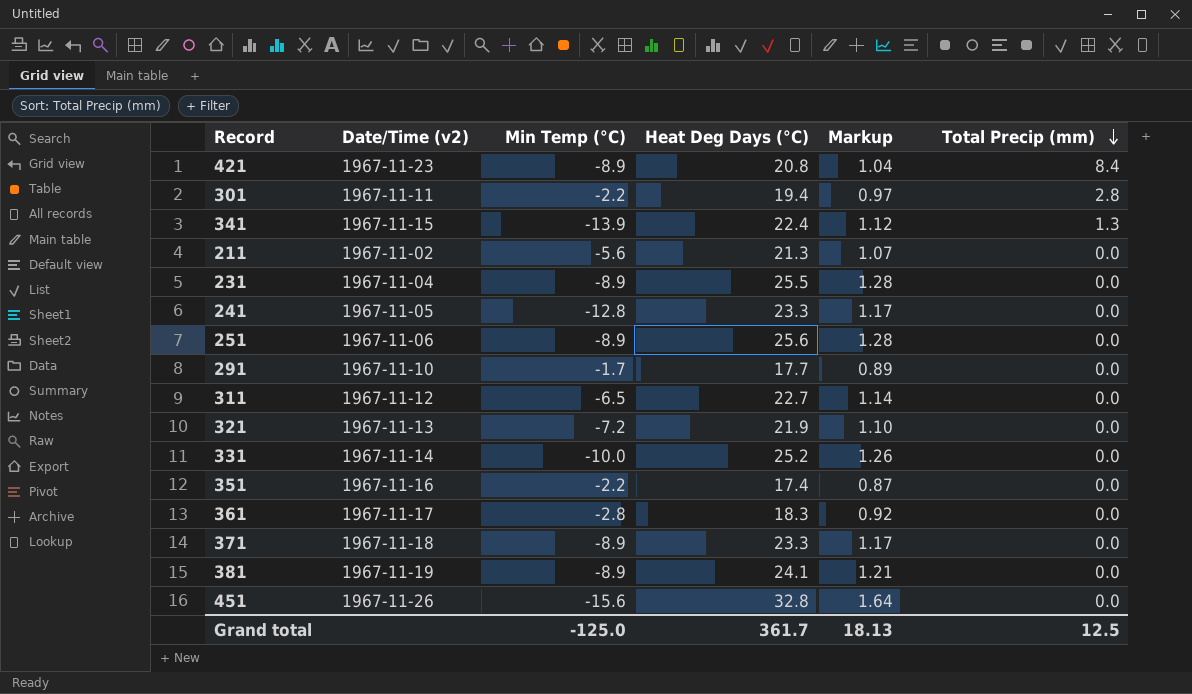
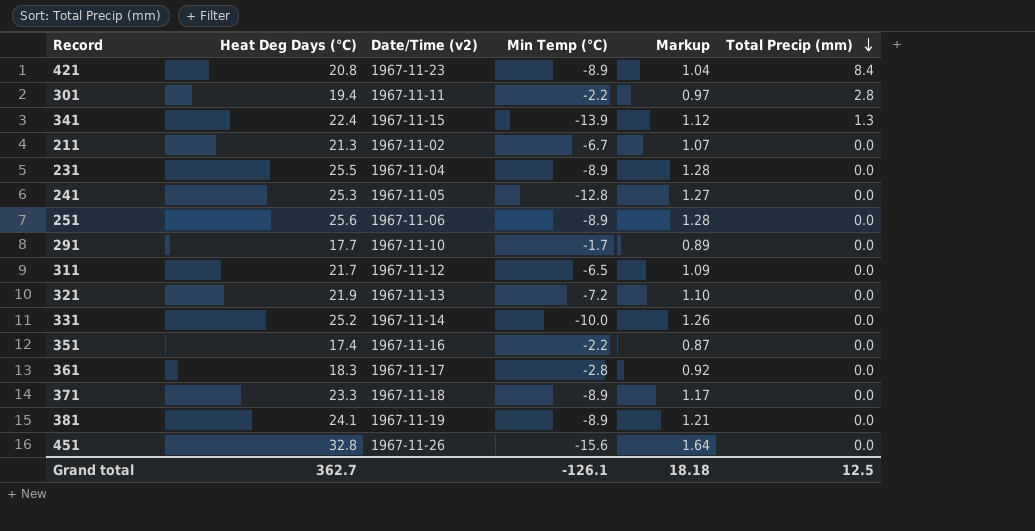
column Heat Deg Days (°C) | position: 4 -> 2
211 | Min Temp (°C): -5.6 -> -6.7
241 | Heat Deg Days (°C): 23.3 -> 25.3
241 | Markup: 1.17 -> 1.27
311 | Heat Deg Days (°C): 22.7 -> 21.7
311 | Markup: 1.14 -> 1.09
Grand total | Heat Deg Days (°C): 361.7 -> 362.7
Grand total | Min Temp (°C): -125.0 -> -126.1
Grand total | Markup: 18.13 -> 18.18

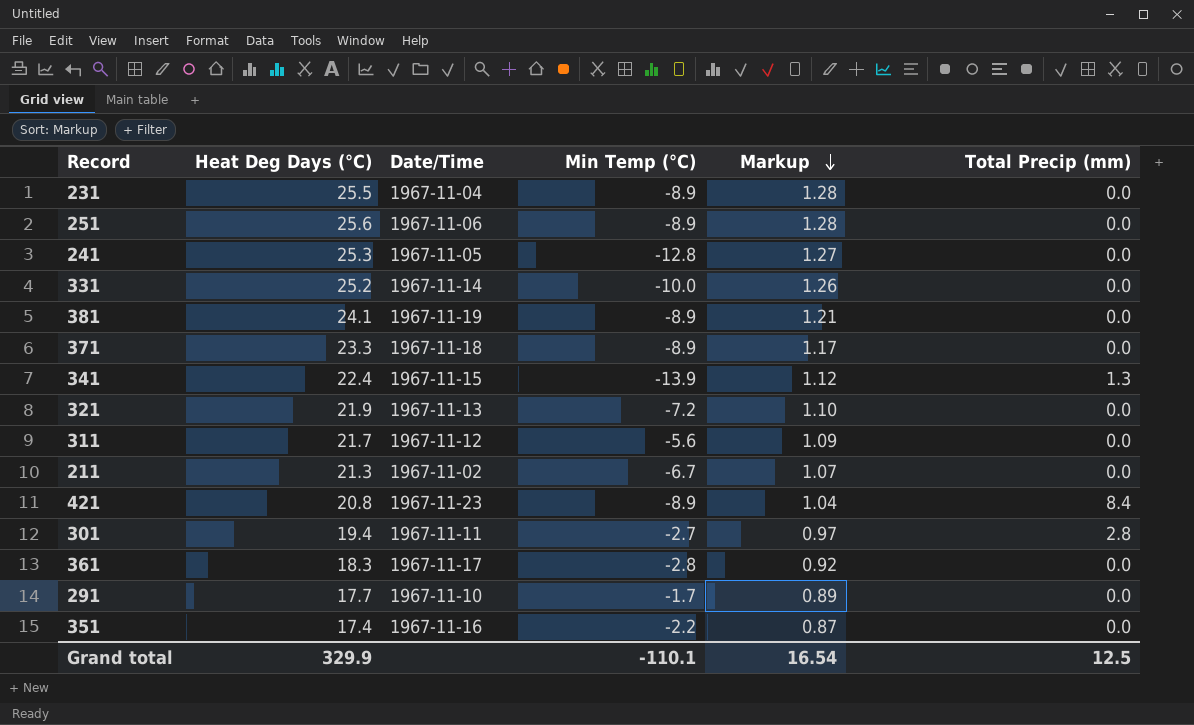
row order: Total Precip (mm) descending -> Markup descending
column name: Date/Time (v2) -> Date/Time
row 451: 32.8 | 1967-11-26 | -15.6 | 1.64 | 0.0 -> none
311 | Min Temp (°C): -6.5 -> -5.6
301 | Min Temp (°C): -2.2 -> -2.7
Grand total | Heat Deg Days (°C): 362.7 -> 329.9
Grand total | Min Temp (°C): -126.1 -> -110.1
Grand total | Markup: 18.18 -> 16.54

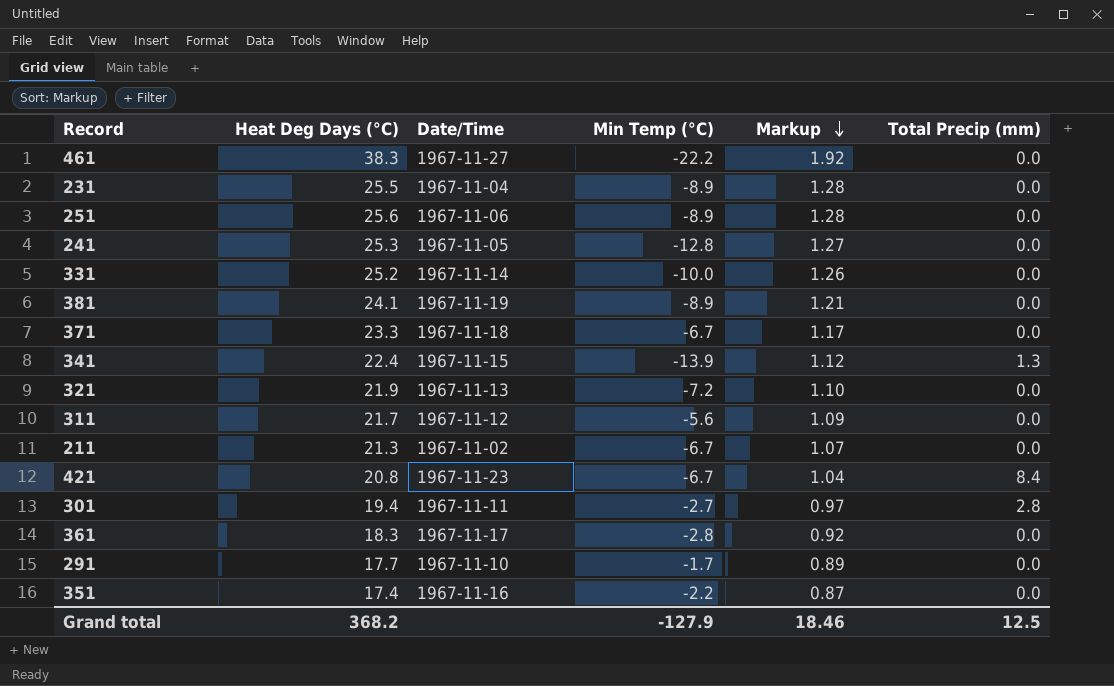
row 461: none -> 38.3 | 1967-11-27 | -22.2 | 1.92 | 0.0
371 | Min Temp (°C): -8.9 -> -6.7
421 | Min Temp (°C): -8.9 -> -6.7
Grand total | Heat Deg Days (°C): 329.9 -> 368.2
Grand total | Min Temp (°C): -110.1 -> -127.9
Grand total | Markup: 16.54 -> 18.46

